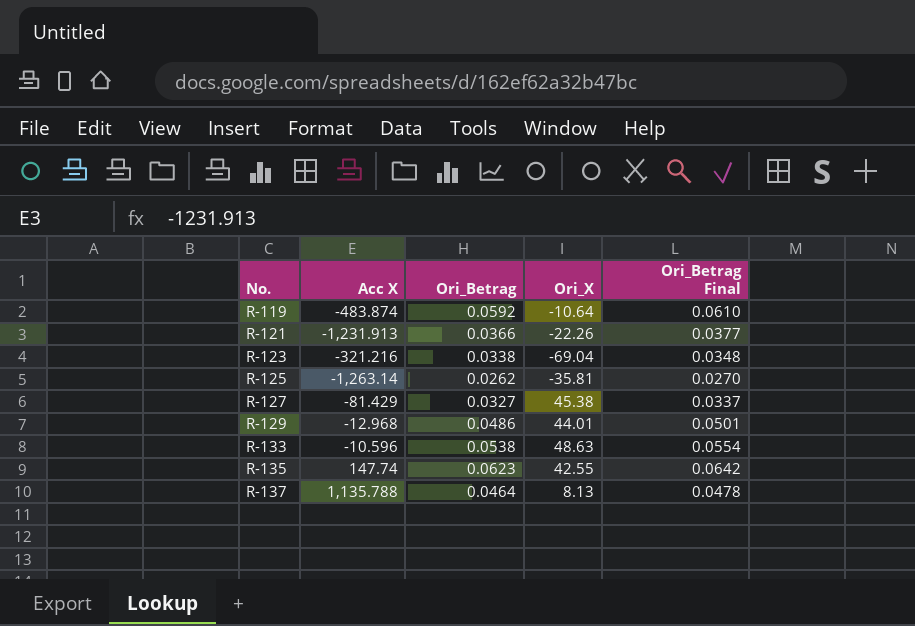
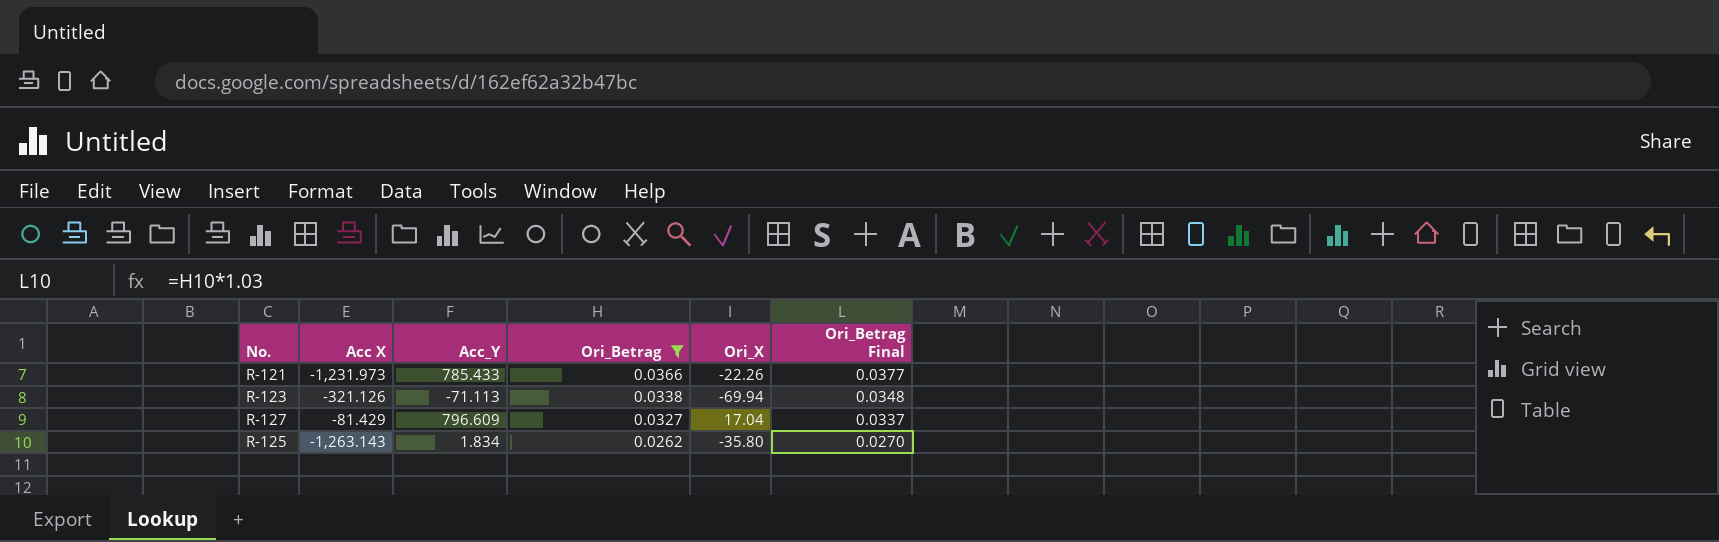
filter: none -> Ori_Betrag <= 0.0366
row order: No. ascending -> Ori_Betrag descending
column Acc_Y | position: none -> 3
R-121 | Acc X: -1,231.913 -> -1,231.973
R-123 | Acc X: -321.216 -> -321.126
R-123 | Ori_X: -69.04 -> -69.94
R-127 | Ori_X: 45.38 -> 17.04
R-125 | Acc X: -1,263.14 -> -1,263.143
R-125 | Ori_X: -35.81 -> -35.80

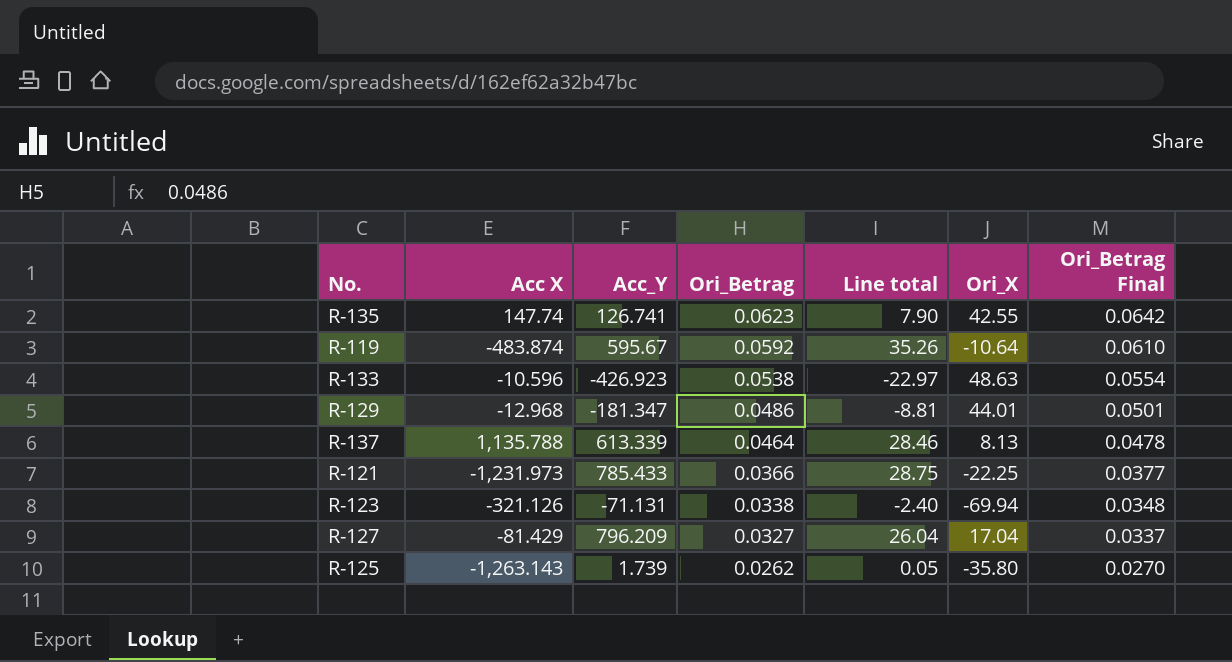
filter: Ori_Betrag <= 0.0366 -> none
column Line total | formula: none -> [Acc_Y] * [Ori_Betrag]
R-121 | Ori_X: -22.26 -> -22.25
R-123 | Acc_Y: -71.113 -> -71.131
R-127 | Acc_Y: 796.609 -> 796.209
R-125 | Acc_Y: 1.834 -> 1.739

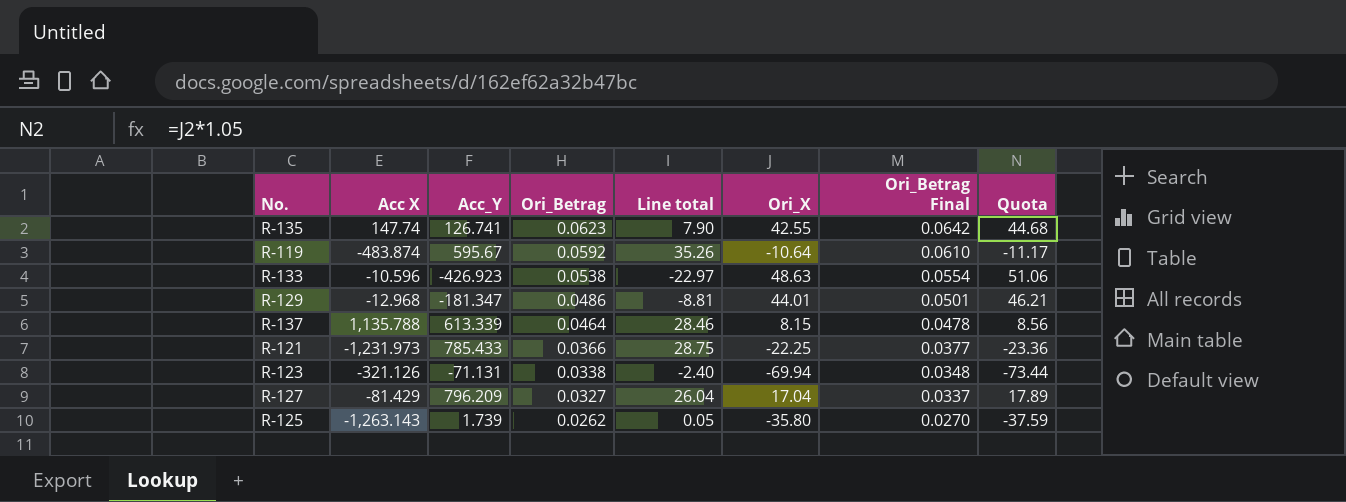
column Quota | formula: none -> [Ori_X] * 1.05
R-137 | Ori_X: 8.13 -> 8.15

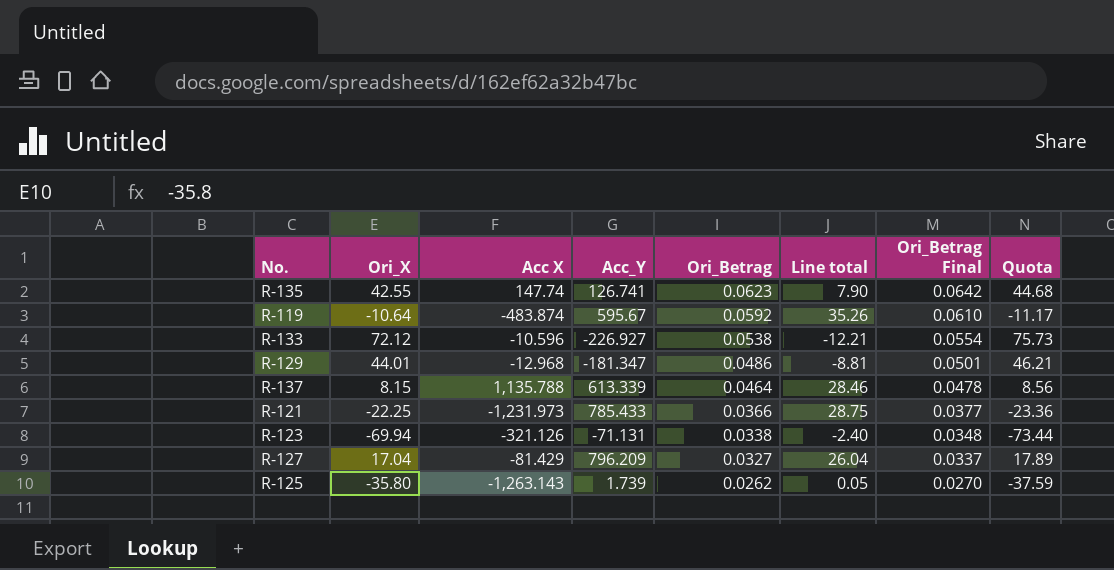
column Ori_X | position: 6 -> 2
R-133 | Ori_X: 48.63 -> 72.12
R-133 | Acc_Y: -426.923 -> -226.927
R-133 | Line total: -22.97 -> -12.21
R-133 | Quota: 51.06 -> 75.73

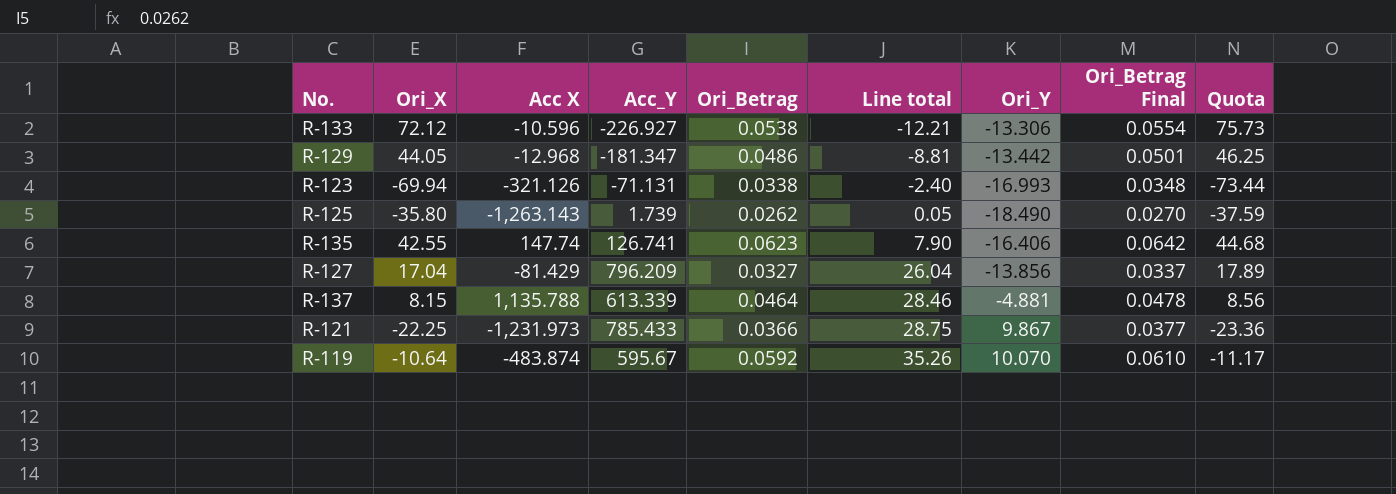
row order: Ori_Betrag descending -> Line total ascending
column Ori_Y | position: none -> 7
R-129 | Ori_X: 44.01 -> 44.05
R-129 | Quota: 46.21 -> 46.25

